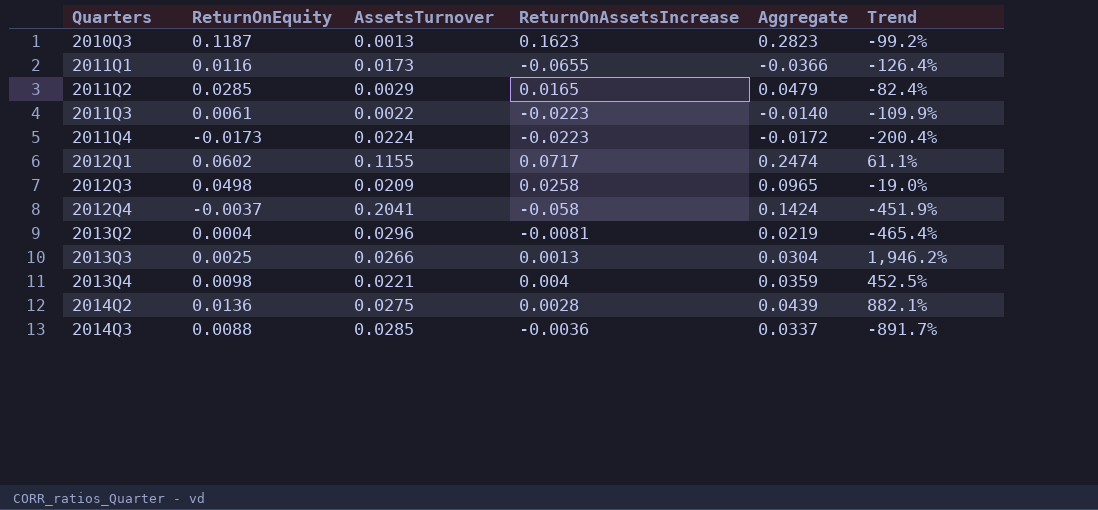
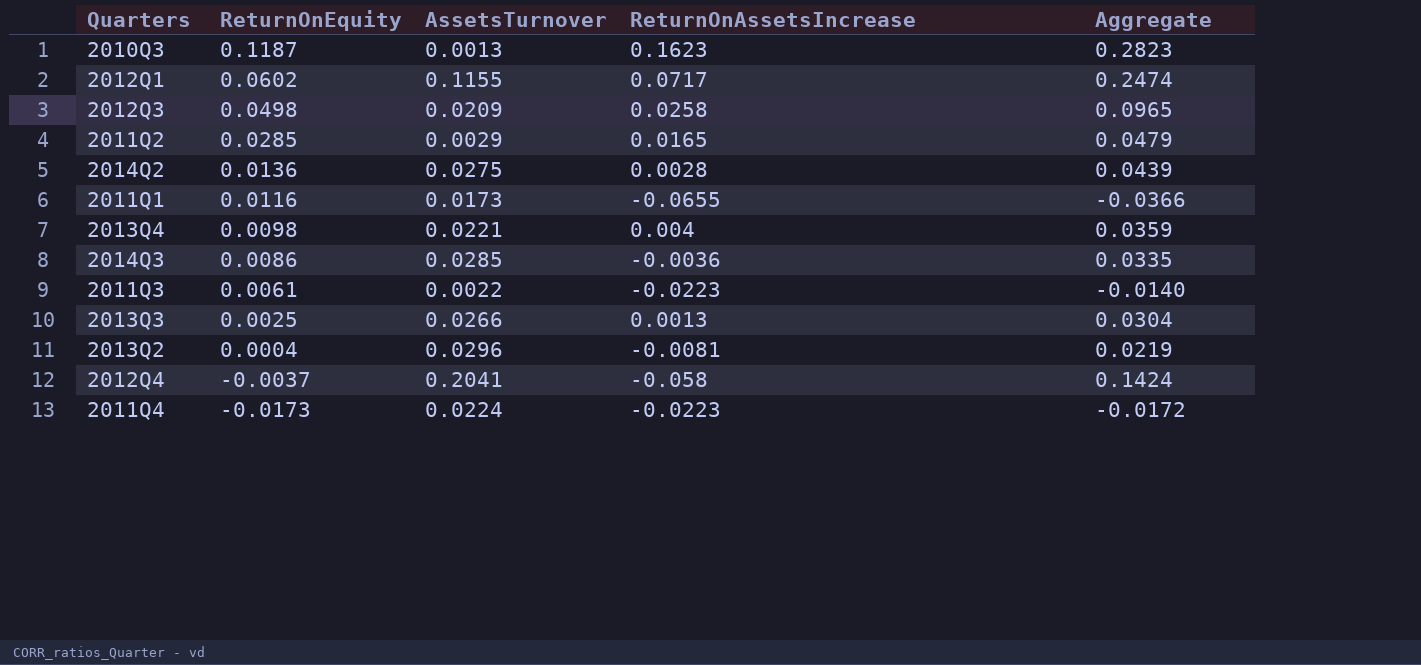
row order: Quarters ascending -> ReturnOnEquity descending
column Trend | formula: ([AssetsTurnover] - [ReturnOnAssetsIncrease]) / [ReturnOnAssetsIncrease] -> none
2014Q3 | ReturnOnEquity: 0.0088 -> 0.0086
2014Q3 | Aggregate: 0.0337 -> 0.0335

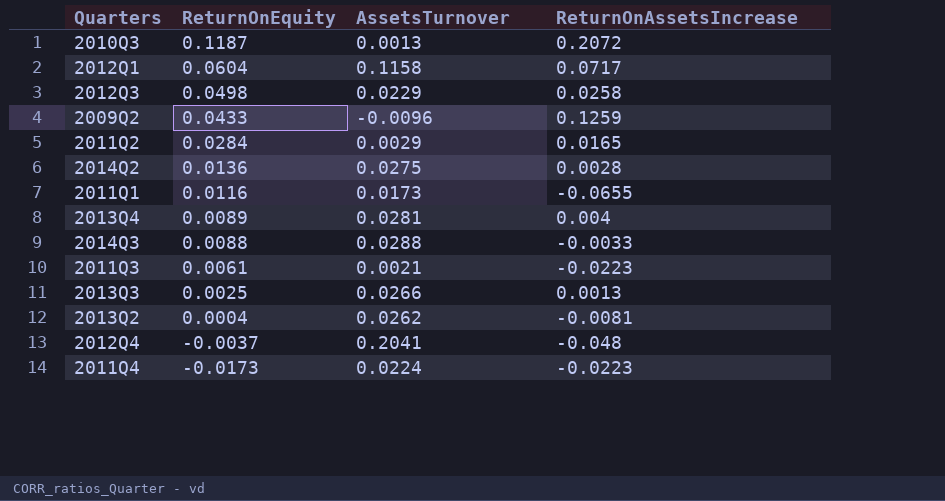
column Aggregate | formula: [ReturnOnEquity] + [AssetsTurnover] + [ReturnOnAssetsIncrease] -> none
2010Q3 | ReturnOnAssetsIncrease: 0.1623 -> 0.2072
2012Q1 | ReturnOnEquity: 0.0602 -> 0.0604
2012Q1 | AssetsTurnover: 0.1155 -> 0.1158
2012Q3 | AssetsTurnover: 0.0209 -> 0.0229
row 2009Q2: none -> 0.0433 | -0.0096 | 0.1259
2011Q2 | ReturnOnEquity: 0.0285 -> 0.0284
2013Q4 | ReturnOnEquity: 0.0098 -> 0.0089
2013Q4 | AssetsTurnover: 0.0221 -> 0.0281
2014Q3 | ReturnOnEquity: 0.0086 -> 0.0088
2014Q3 | AssetsTurnover: 0.0285 -> 0.0288
2014Q3 | ReturnOnAssetsIncrease: -0.0036 -> -0.0033
2011Q3 | AssetsTurnover: 0.0022 -> 0.0021
2013Q2 | AssetsTurnover: 0.0296 -> 0.0262
2012Q4 | ReturnOnAssetsIncrease: -0.058 -> -0.048

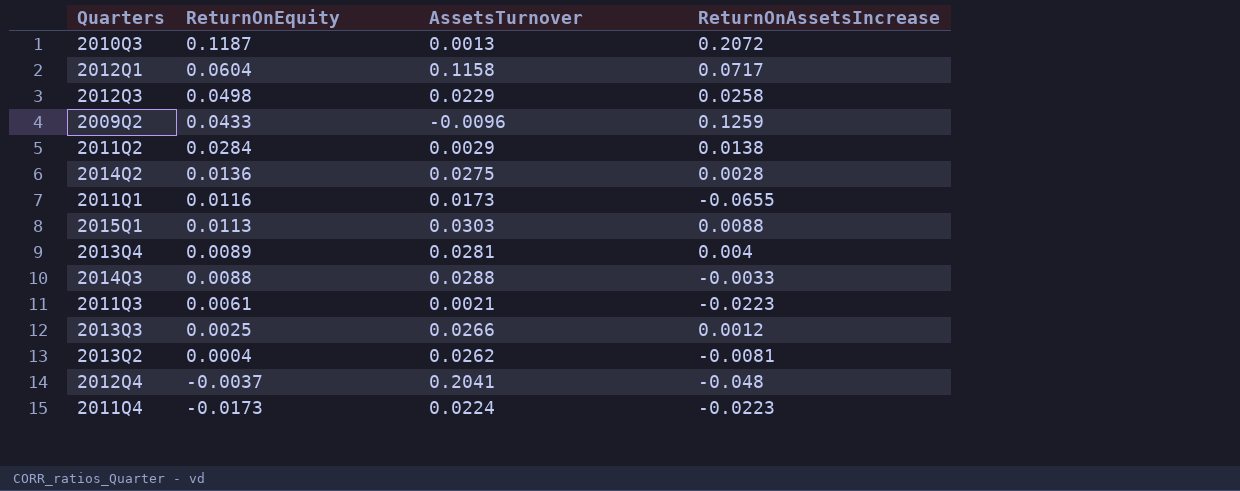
2011Q2 | ReturnOnAssetsIncrease: 0.0165 -> 0.0138
row 2015Q1: none -> 0.0113 | 0.0303 | 0.0088
2013Q3 | ReturnOnAssetsIncrease: 0.0013 -> 0.0012

